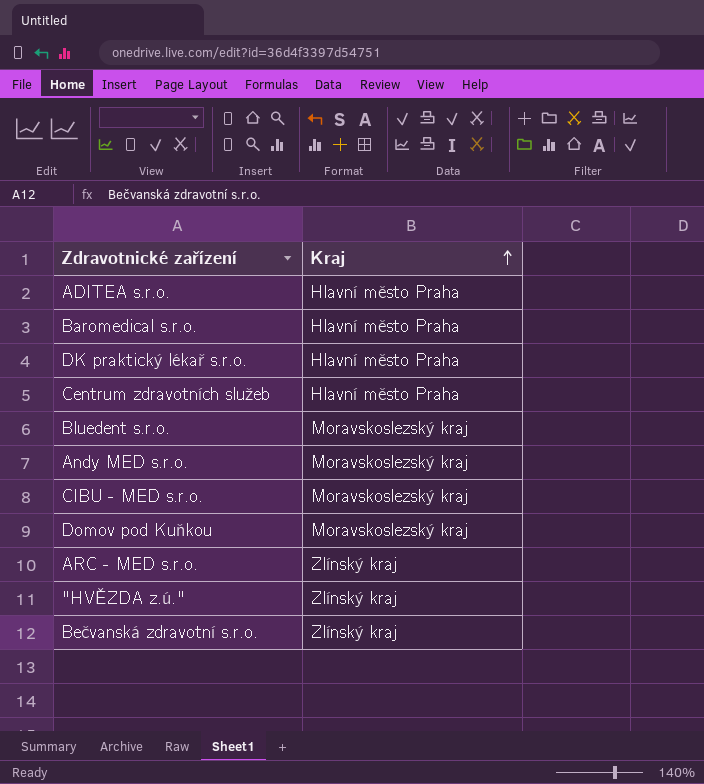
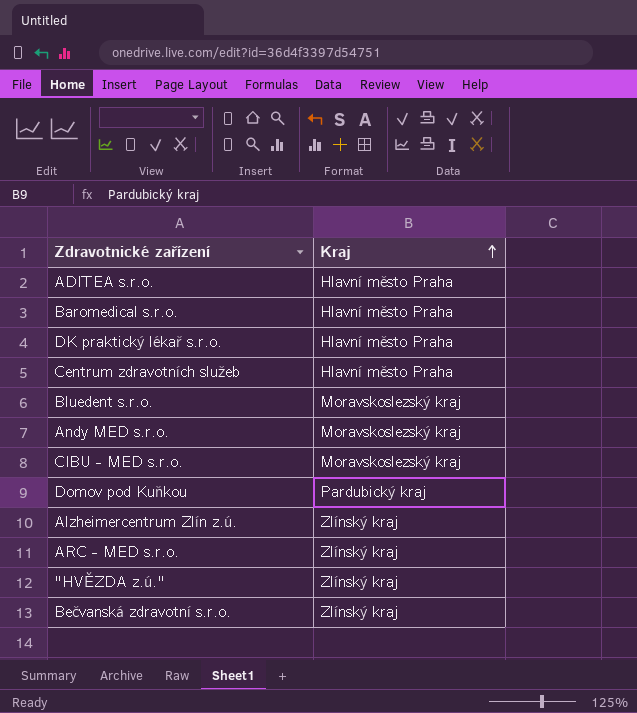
Domov pod Kuňkou | Kraj: Moravskoslezský kraj -> Pardubický kraj
row Alzheimercentrum Zlín z.ú.: none -> Zlínský kraj

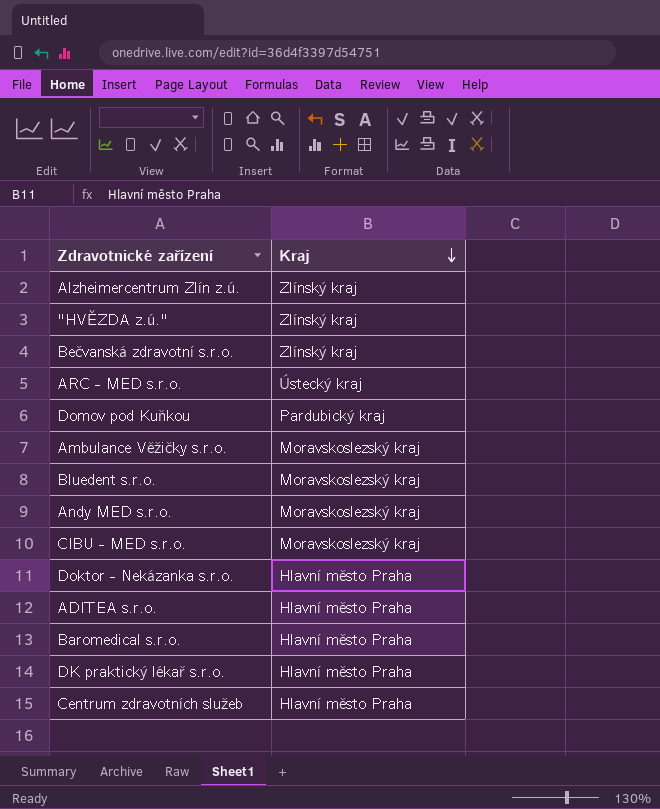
row order: Kraj ascending -> Kraj descending
ARC - MED s.r.o. | Kraj: Zlínský kraj -> Ústecký kraj
row Ambulance Věžičky s.r.o.: none -> Moravskoslezský kraj
row Doktor - Nekázanka s.r.o.: none -> Hlavní město Praha

